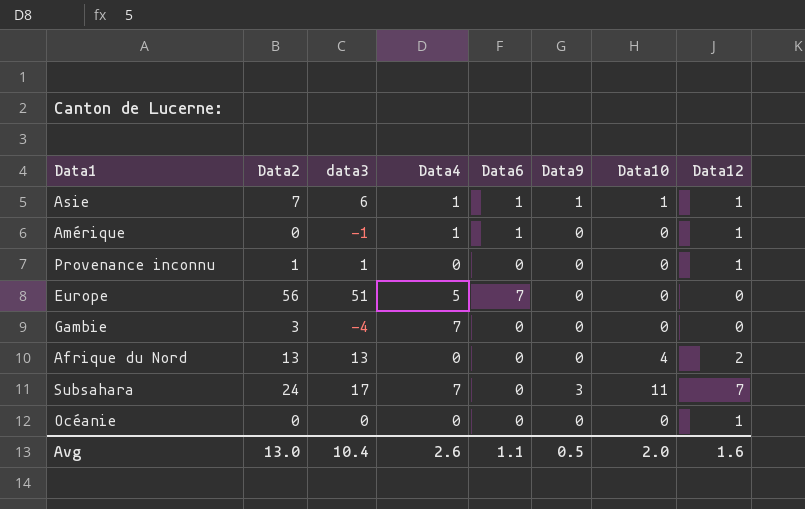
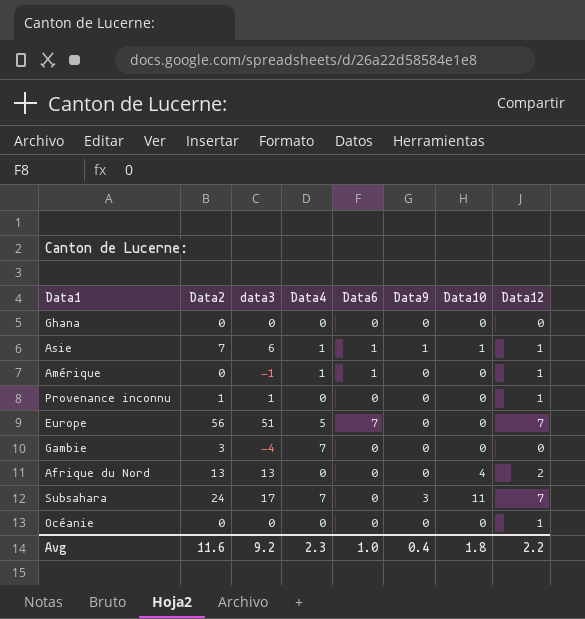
row Ghana: none -> 0 | 0 | 0 | 0 | 0 | 0 | 0
Europe | Data12: 0 -> 7
Avg | Data2: 13.0 -> 11.6
Avg | data3: 10.4 -> 9.2
Avg | Data4: 2.6 -> 2.3
Avg | Data6: 1.1 -> 1.0
Avg | Data9: 0.5 -> 0.4
Avg | Data10: 2.0 -> 1.8
Avg | Data12: 1.6 -> 2.2

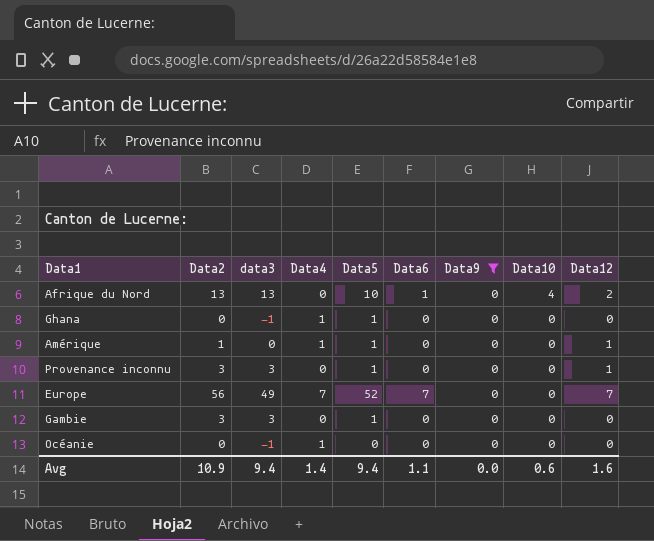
filter: none -> Data9 = 0
row order: none -> Data10 descending
column Data5 | position: none -> 5
Afrique du Nord | Data6: 0 -> 1
Ghana | data3: 0 -> -1
Ghana | Data4: 0 -> 1
Amérique | Data2: 0 -> 1
Amérique | data3: -1 -> 0
Amérique | Data6: 1 -> 0
Provenance inconnu | Data2: 1 -> 3
Provenance inconnu | data3: 1 -> 3
Europe | data3: 51 -> 49
Europe | Data4: 5 -> 7
Gambie | data3: -4 -> 3
Gambie | Data4: 7 -> 0
Océanie | data3: 0 -> -1
Océanie | Data4: 0 -> 1
Océanie | Data12: 1 -> 0
Avg | Data2: 11.6 -> 10.9
Avg | data3: 9.2 -> 9.4
Avg | Data4: 2.3 -> 1.4
Avg | Data6: 1.0 -> 1.1
Avg | Data9: 0.4 -> 0.0
Avg | Data10: 1.8 -> 0.6
Avg | Data12: 2.2 -> 1.6

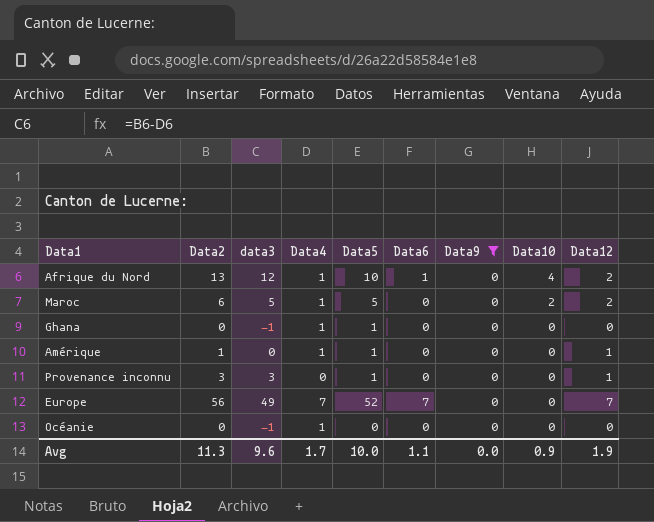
row Gambie: 3 | 3 | 0 | 1 | 0 | 0 | 0 | 0 -> none
Afrique du Nord | data3: 13 -> 12
Afrique du Nord | Data4: 0 -> 1
row Maroc: none -> 6 | 5 | 1 | 5 | 0 | 0 | 2 | 2
Avg | Data2: 10.9 -> 11.3
Avg | data3: 9.4 -> 9.6
Avg | Data4: 1.4 -> 1.7
Avg | Data5: 9.4 -> 10.0
Avg | Data10: 0.6 -> 0.9
Avg | Data12: 1.6 -> 1.9

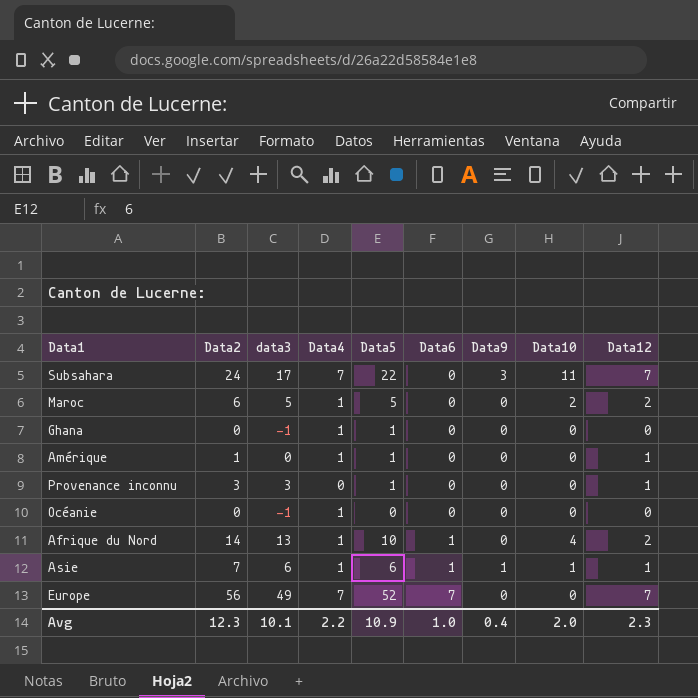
filter: Data9 = 0 -> none
row order: Data10 descending -> Data6 ascending
Afrique du Nord | Data2: 13 -> 14
Afrique du Nord | data3: 12 -> 13
Avg | Data2: 11.3 -> 12.3
Avg | data3: 9.6 -> 10.1
Avg | Data4: 1.7 -> 2.2
Avg | Data5: 10.0 -> 10.9
Avg | Data6: 1.1 -> 1.0
Avg | Data9: 0.0 -> 0.4
Avg | Data10: 0.9 -> 2.0
Avg | Data12: 1.9 -> 2.3

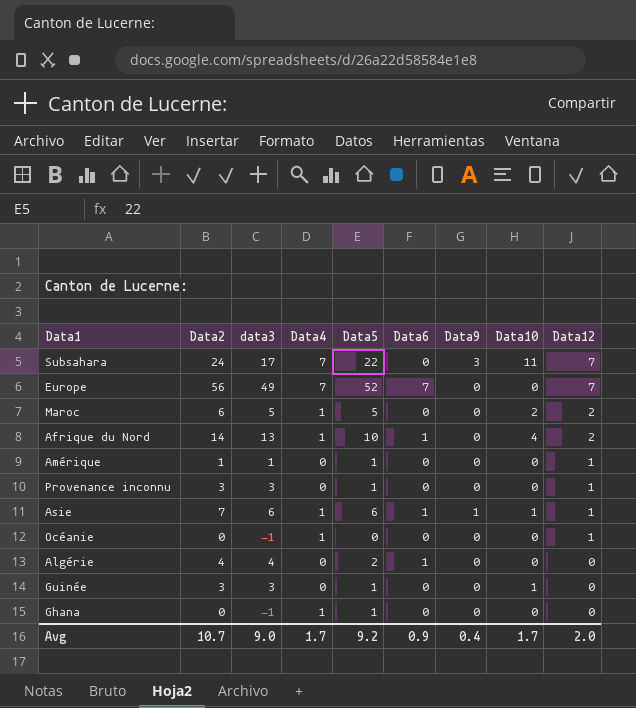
row order: Data6 ascending -> Data12 descending
Amérique | data3: 0 -> 1
Amérique | Data4: 1 -> 0
Océanie | Data12: 0 -> 1
row Algérie: none -> 4 | 4 | 0 | 2 | 1 | 0 | 0 | 0
row Guinée: none -> 3 | 3 | 0 | 1 | 0 | 0 | 1 | 0
Avg | Data2: 12.3 -> 10.7
Avg | data3: 10.1 -> 9.0
Avg | Data4: 2.2 -> 1.7
Avg | Data5: 10.9 -> 9.2
Avg | Data6: 1.0 -> 0.9
Avg | Data10: 2.0 -> 1.7
Avg | Data12: 2.3 -> 2.0

